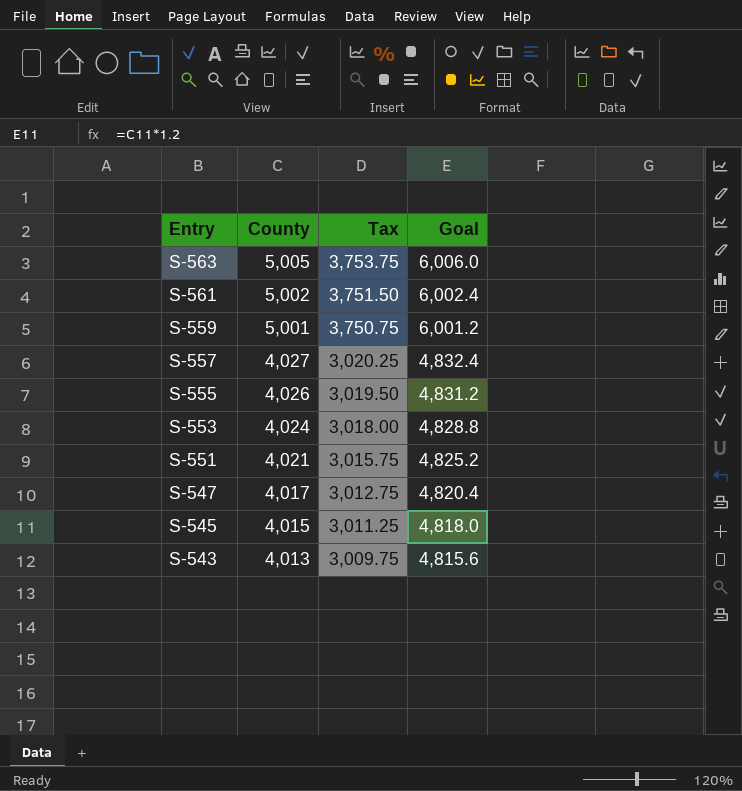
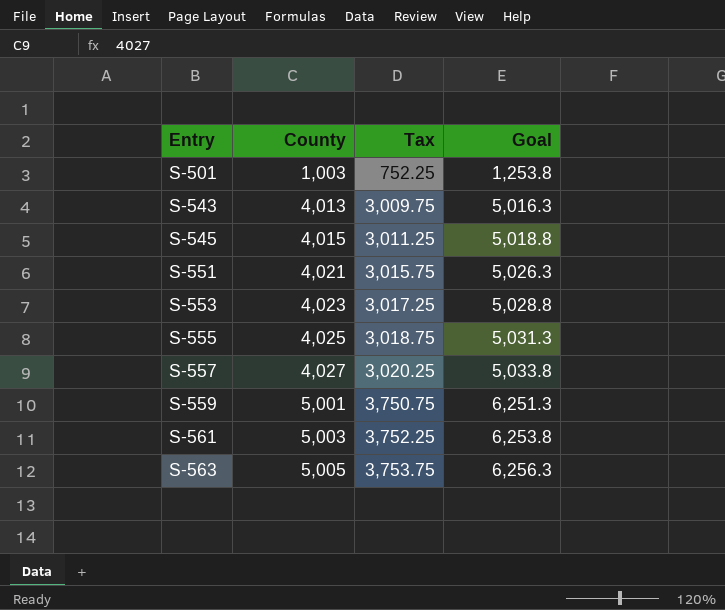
row order: Entry descending -> Entry ascending
column Goal | formula: [County] * 1.2 -> [County] * 1.25
row S-547: 4,017 | 3,012.75 | 4,820.4 -> none
row S-501: none -> 1,003 | 752.25 | 1,253.8
S-553 | County: 4,024 -> 4,023
S-553 | Tax: 3,018.00 -> 3,017.25
S-555 | County: 4,026 -> 4,025
S-555 | Tax: 3,019.50 -> 3,018.75
S-561 | County: 5,002 -> 5,003
S-561 | Tax: 3,751.50 -> 3,752.25

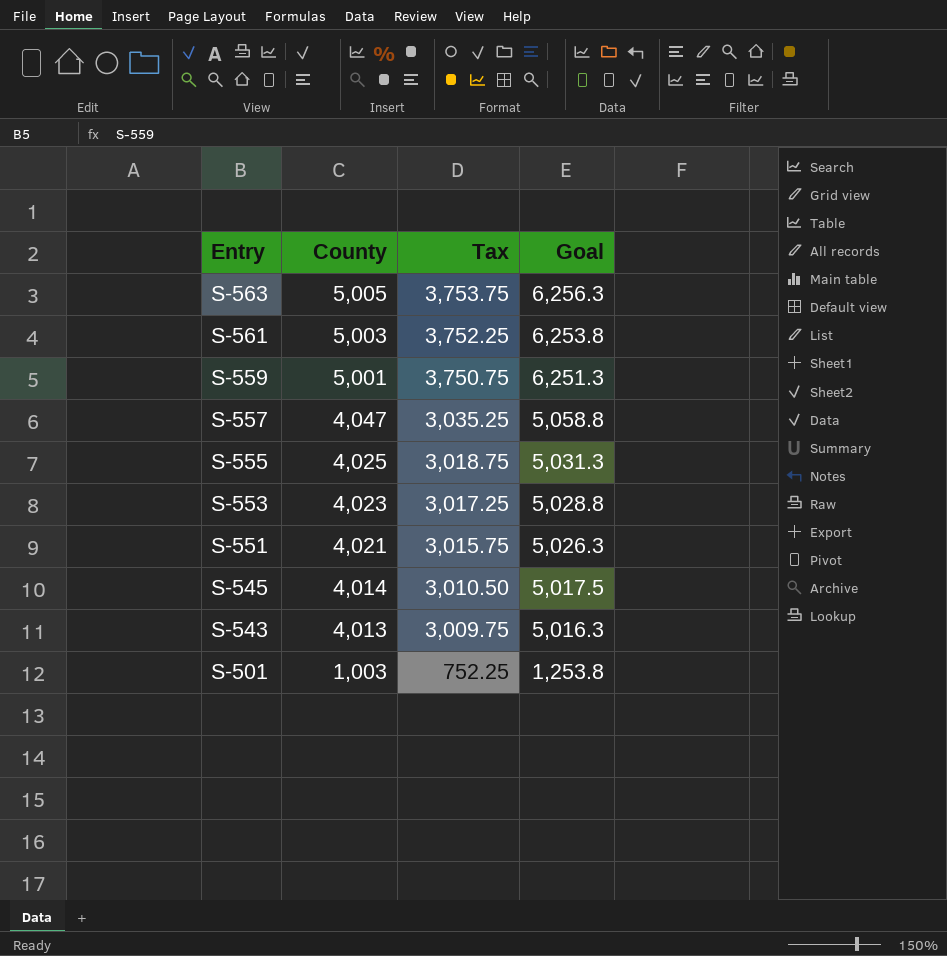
row order: Entry ascending -> Entry descending
S-557 | County: 4,027 -> 4,047
S-557 | Tax: 3,020.25 -> 3,035.25
S-557 | Goal: 5,033.8 -> 5,058.8
S-545 | County: 4,015 -> 4,014
S-545 | Tax: 3,011.25 -> 3,010.50
S-545 | Goal: 5,018.8 -> 5,017.5

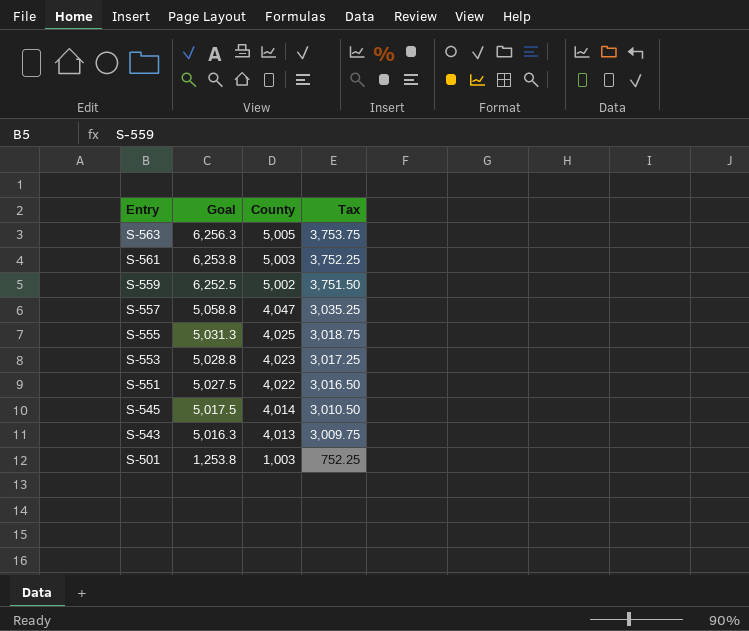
column Goal | position: 4 -> 2
S-559 | Goal: 6,251.3 -> 6,252.5
S-559 | County: 5,001 -> 5,002
S-559 | Tax: 3,750.75 -> 3,751.50
S-551 | Goal: 5,026.3 -> 5,027.5
S-551 | County: 4,021 -> 4,022
S-551 | Tax: 3,015.75 -> 3,016.50

